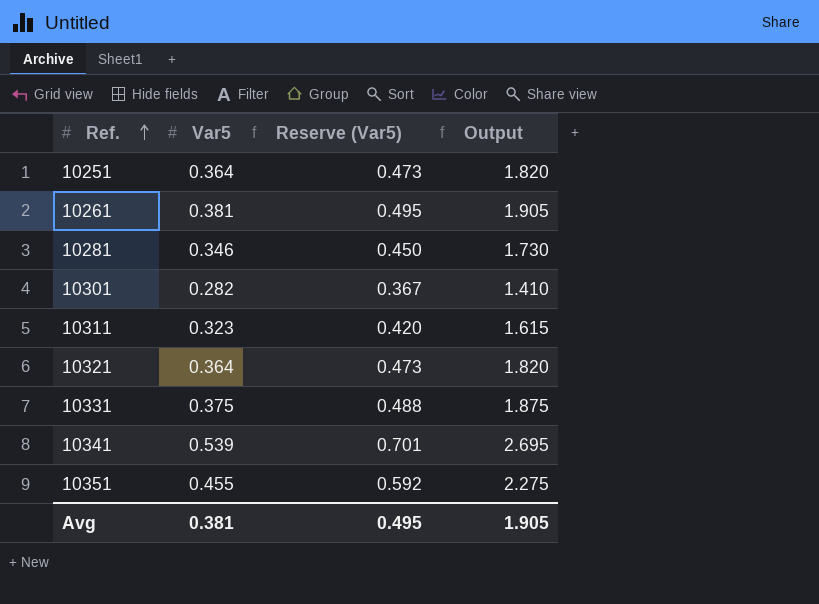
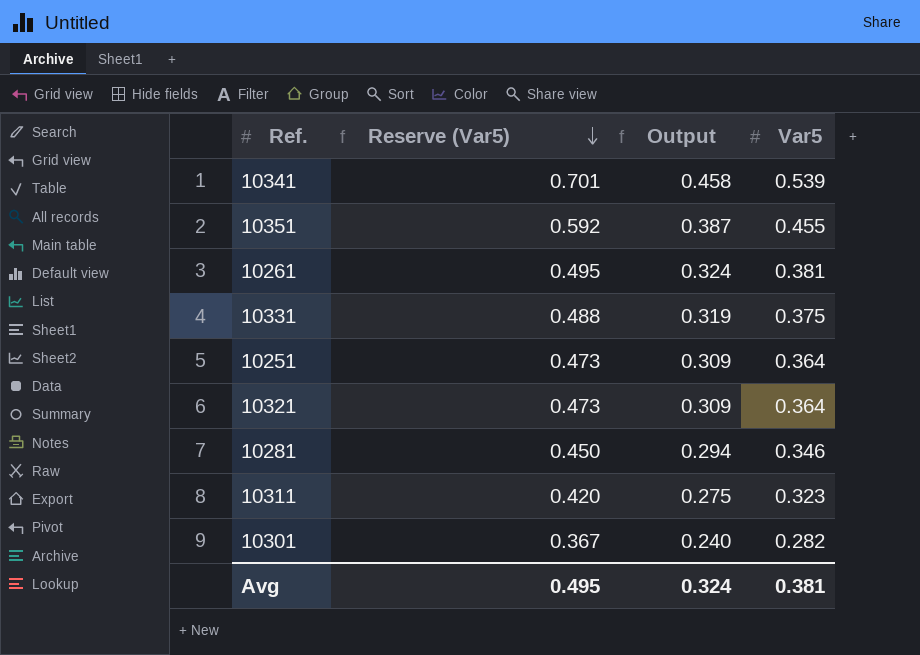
row order: Ref. ascending -> Reserve (Var5) descending
column Output | formula: [Var5] * 5 -> [Var5] * 0.85
column Var5 | position: 2 -> 4
Avg | Output: 1.905 -> 0.324

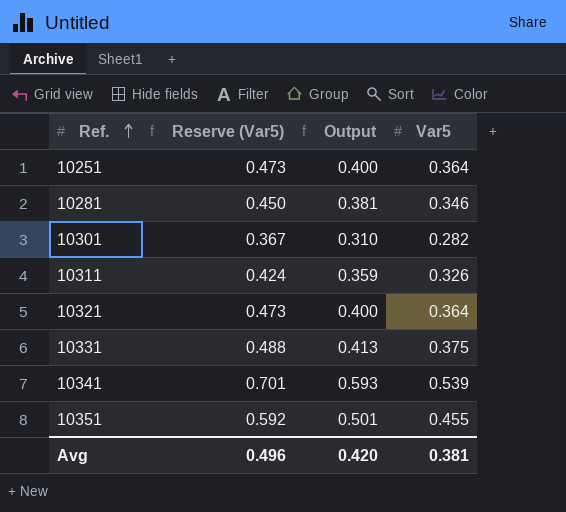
row order: Reserve (Var5) descending -> Ref. ascending
column Output | formula: [Var5] * 0.85 -> [Var5] * 1.1
row 10261: 0.495 | 0.324 | 0.381 -> none
10311 | Reserve (Var5): 0.420 -> 0.424
10311 | Var5: 0.323 -> 0.326
Avg | Reserve (Var5): 0.495 -> 0.496
Avg | Output: 0.324 -> 0.420

